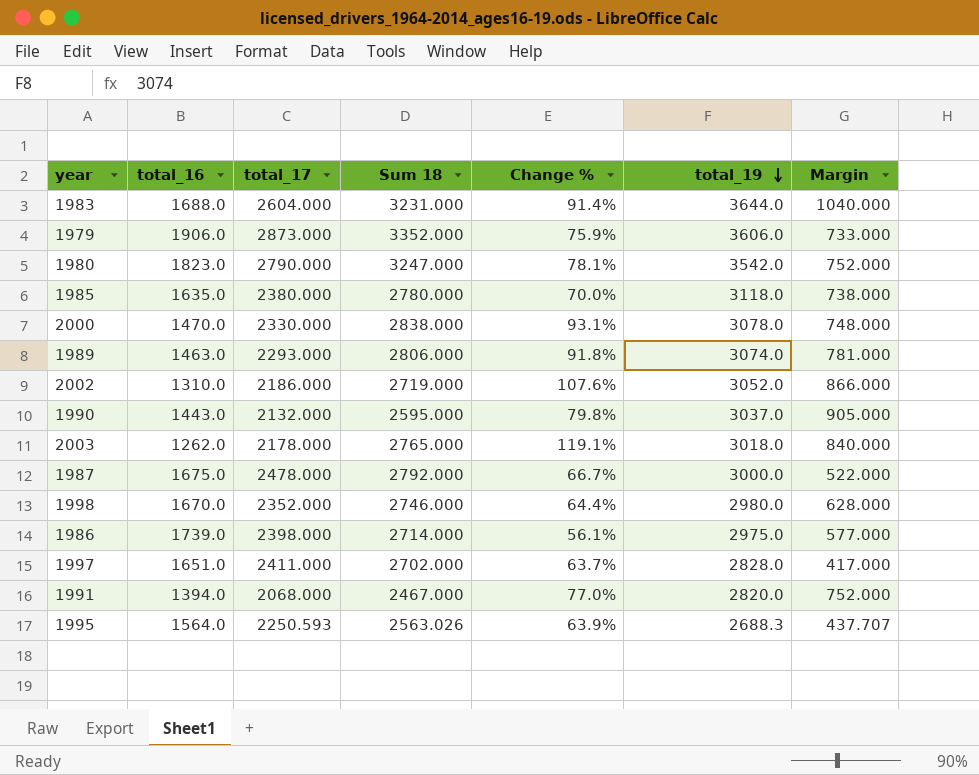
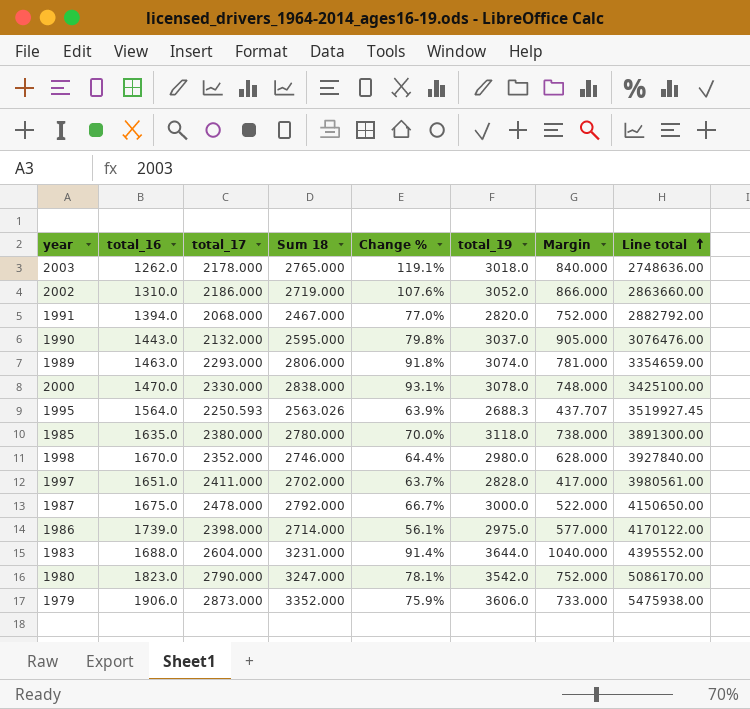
row order: total_19 descending -> Line total ascending
column Line total | formula: none -> [total_16] * [total_17]

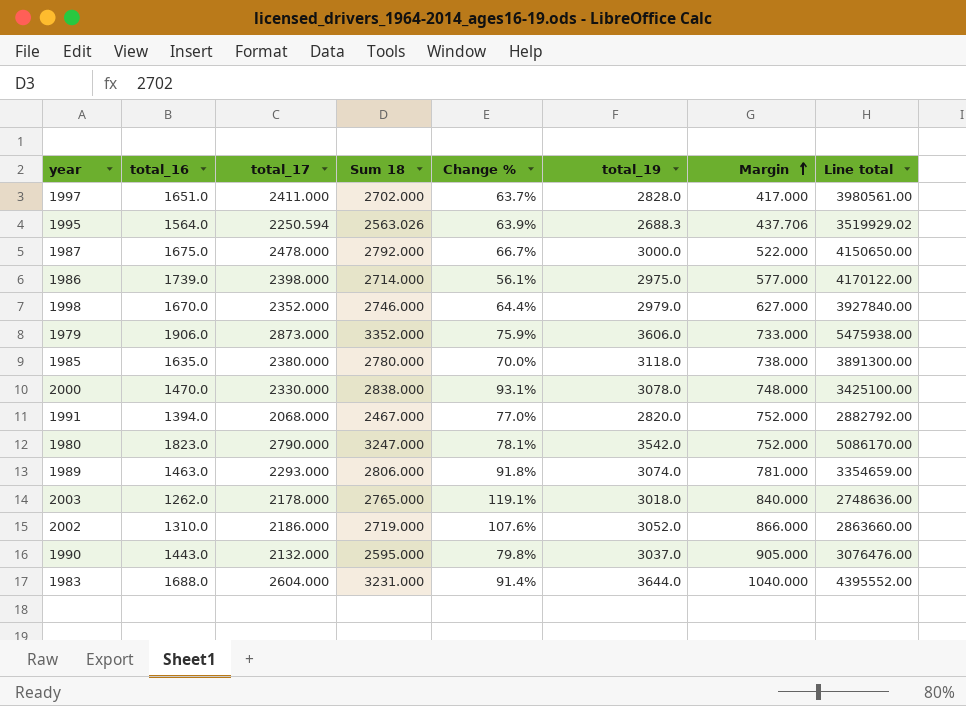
row order: Line total ascending -> Margin ascending
1995 | total_17: 2250.593 -> 2250.594
1995 | Margin: 437.707 -> 437.706
1995 | Line total: 3519927.45 -> 3519929.02
1998 | total_19: 2980.0 -> 2979.0
1998 | Margin: 628.000 -> 627.000

